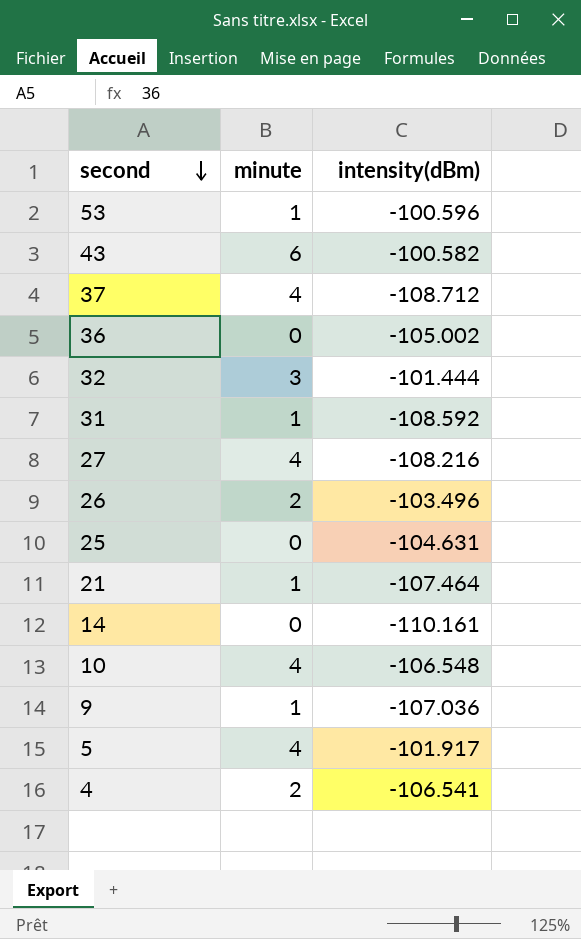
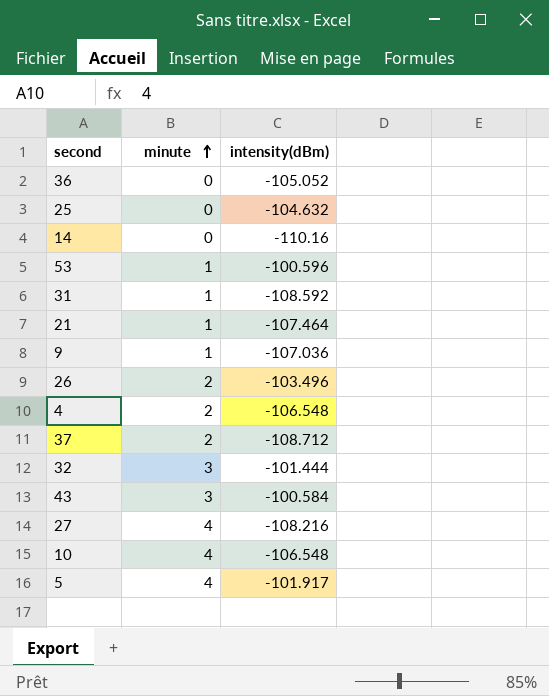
row order: second descending -> minute ascending
36 | intensity(dBm): -105.002 -> -105.052
25 | intensity(dBm): -104.631 -> -104.632
14 | intensity(dBm): -110.161 -> -110.16
4 | intensity(dBm): -106.541 -> -106.548
37 | minute: 4 -> 2
43 | minute: 6 -> 3
43 | intensity(dBm): -100.582 -> -100.584

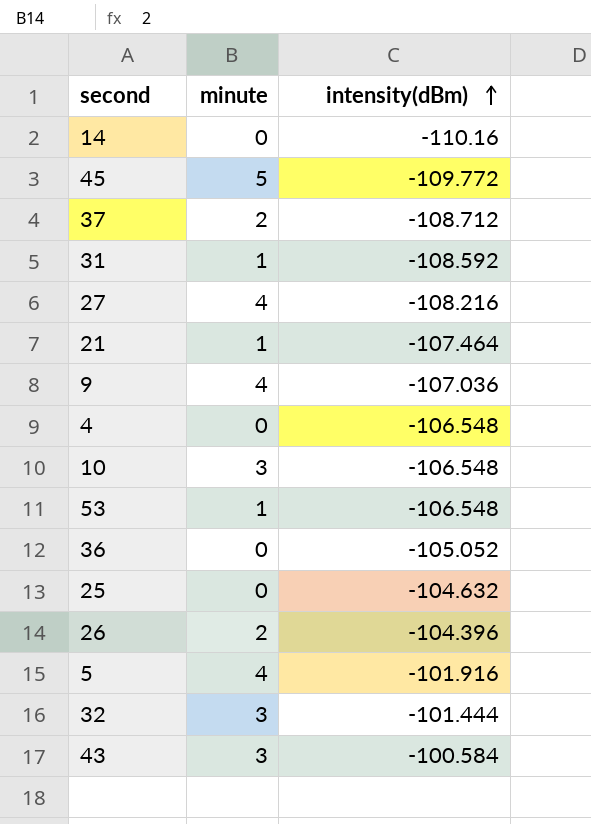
row order: minute ascending -> intensity(dBm) ascending
row 45: none -> 5 | -109.772
9 | minute: 1 -> 4
4 | minute: 2 -> 0
10 | minute: 4 -> 3
53 | intensity(dBm): -100.596 -> -106.548
26 | intensity(dBm): -103.496 -> -104.396
5 | intensity(dBm): -101.917 -> -101.916

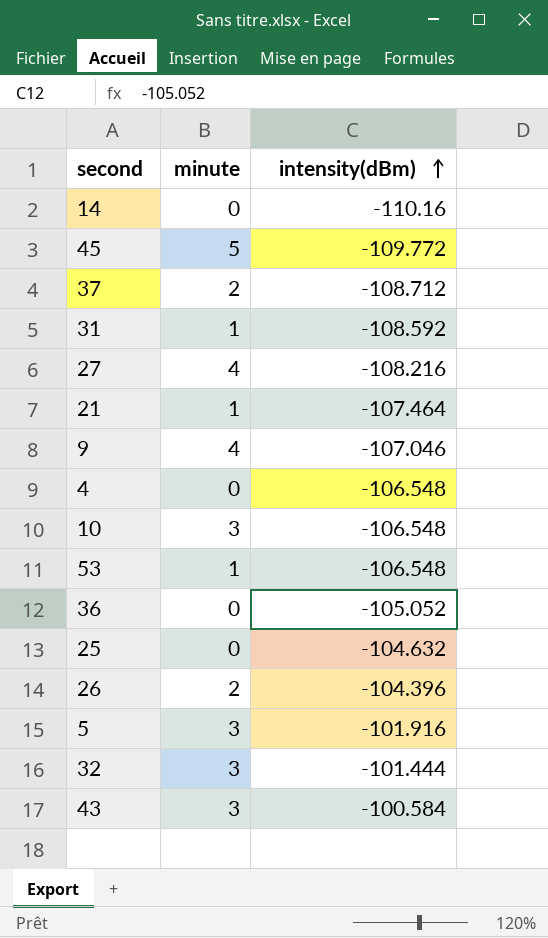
9 | intensity(dBm): -107.036 -> -107.046
5 | minute: 4 -> 3

